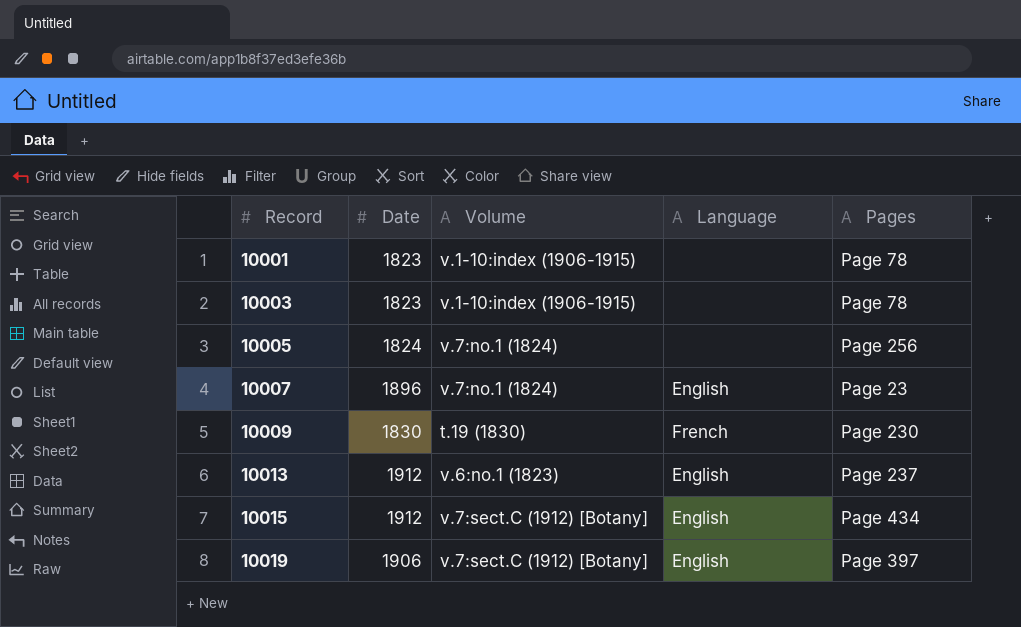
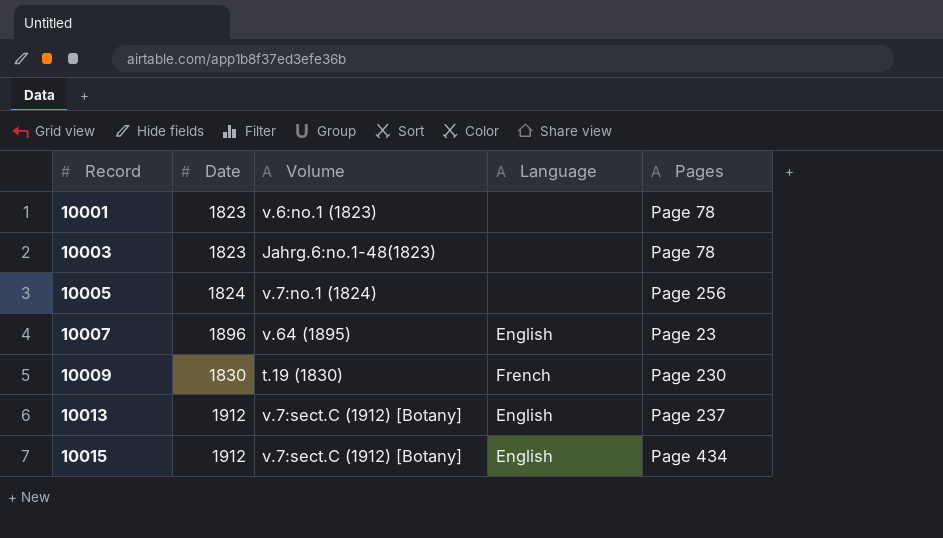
row 10019: 1906 | v.7:sect.C (1912) [Botany] | English | Page 397 -> none
10001 | Volume: v.1-10:index (1906-1915) -> v.6:no.1 (1823)
10003 | Volume: v.1-10:index (1906-1915) -> Jahrg.6:no.1-48(1823)
10007 | Volume: v.7:no.1 (1824) -> v.64 (1895)
10013 | Volume: v.6:no.1 (1823) -> v.7:sect.C (1912) [Botany]

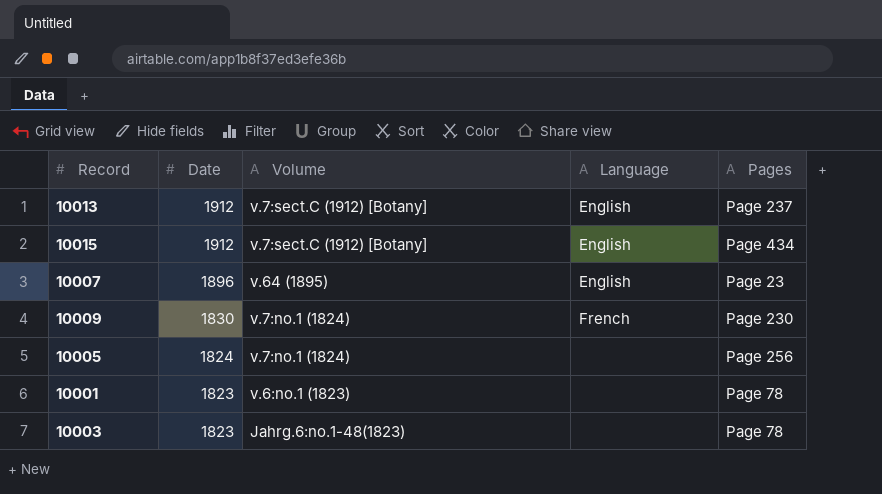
row order: Record ascending -> Date descending
10009 | Volume: t.19 (1830) -> v.7:no.1 (1824)

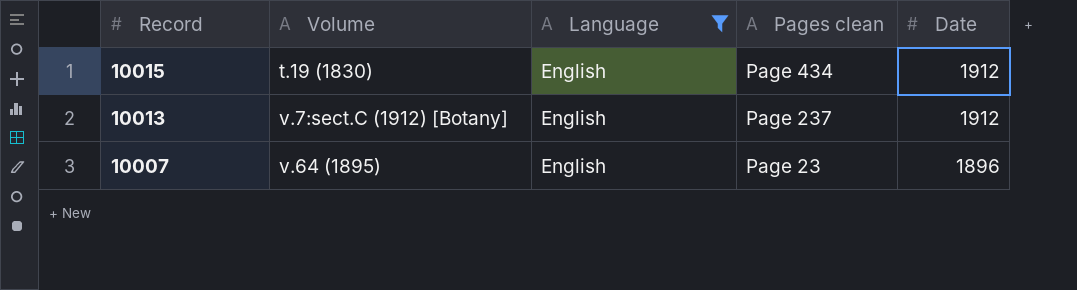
filter: none -> Language = English
row order: Date descending -> Record descending
column name: Pages -> Pages clean
column Date | position: 2 -> 5
10015 | Volume: v.7:sect.C (1912) [Botany] -> t.19 (1830)

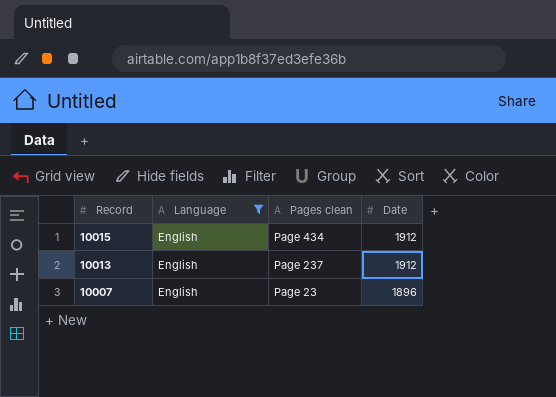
column Volume | position: 2 -> none

